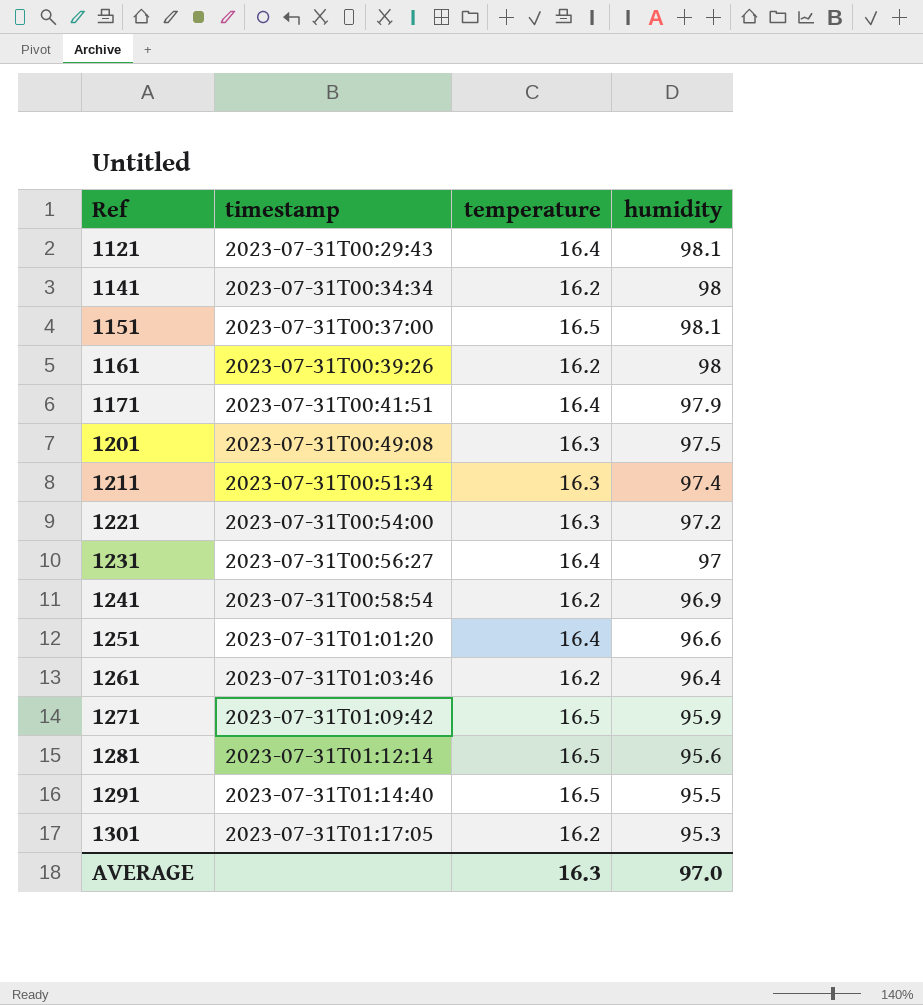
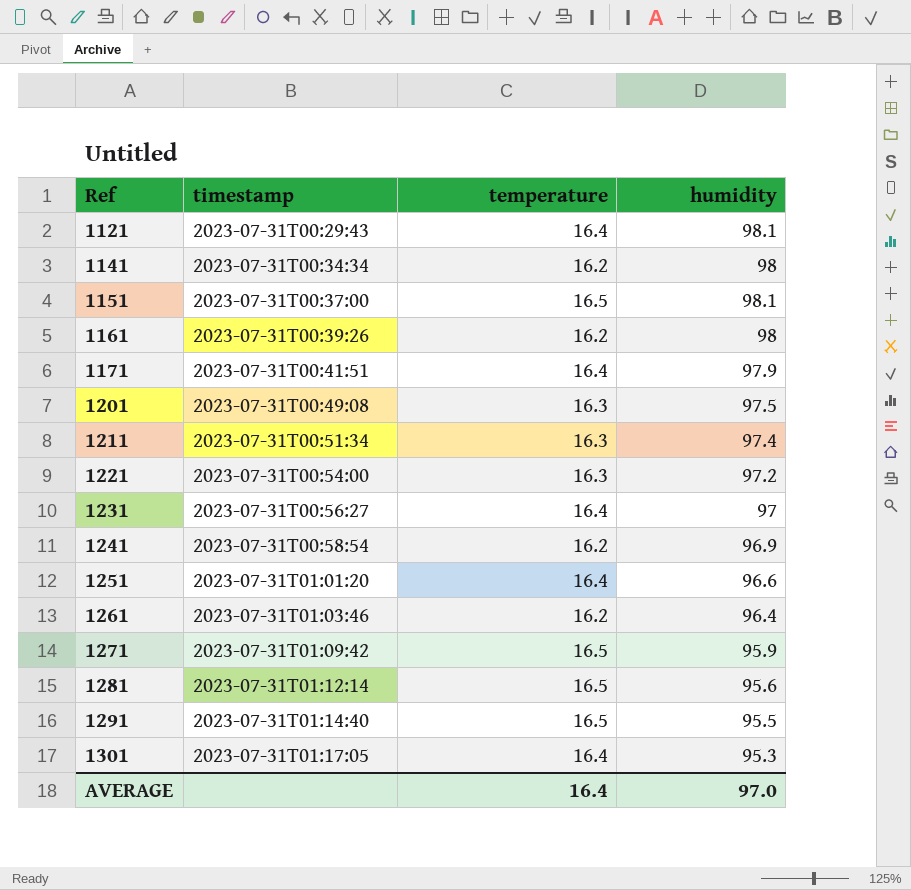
1301 | temperature: 16.2 -> 16.4
AVERAGE | temperature: 16.3 -> 16.4

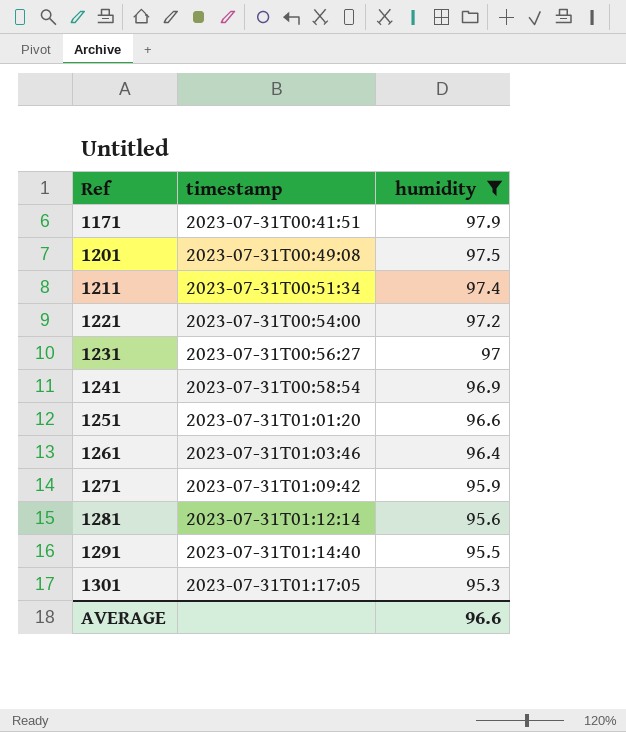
filter: none -> humidity <= 97.9
column temperature | position: 3 -> none
AVERAGE | humidity: 97.0 -> 96.6

